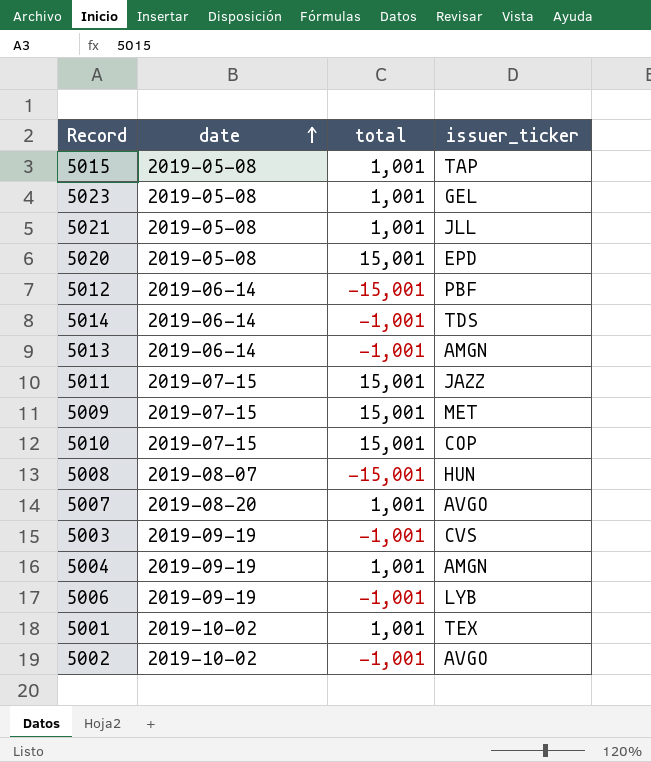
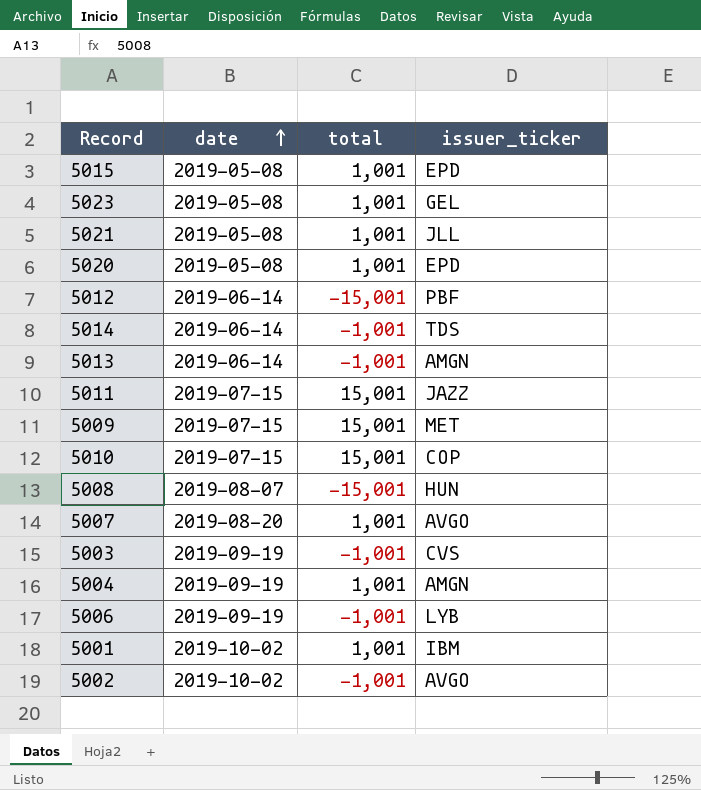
5015 | issuer_ticker: TAP -> EPD
5020 | total: 15,001 -> 1,001
5001 | issuer_ticker: TEX -> IBM

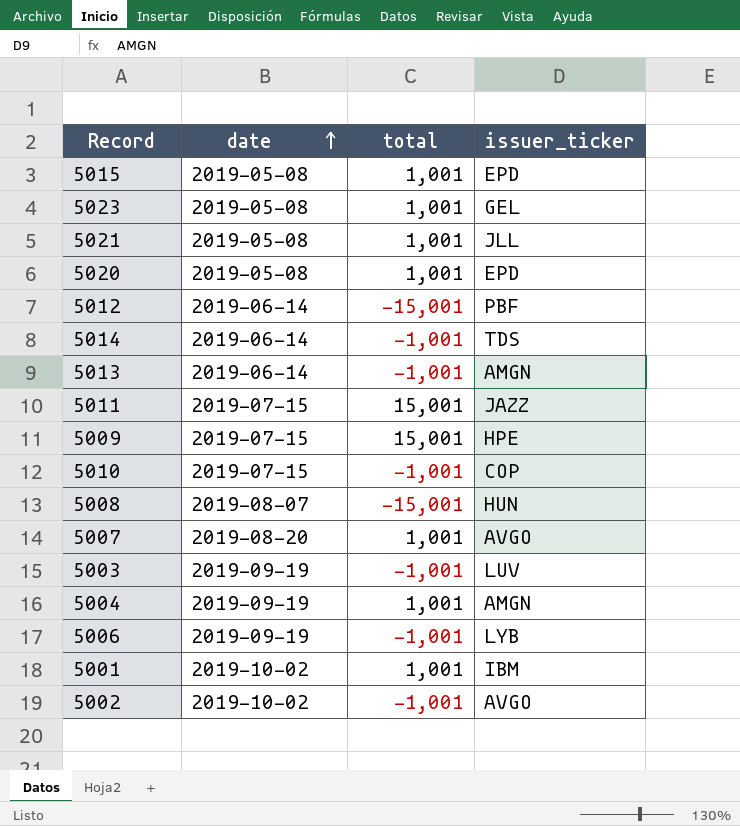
5009 | issuer_ticker: MET -> HPE
5010 | total: 15,001 -> -1,001
5003 | issuer_ticker: CVS -> LUV

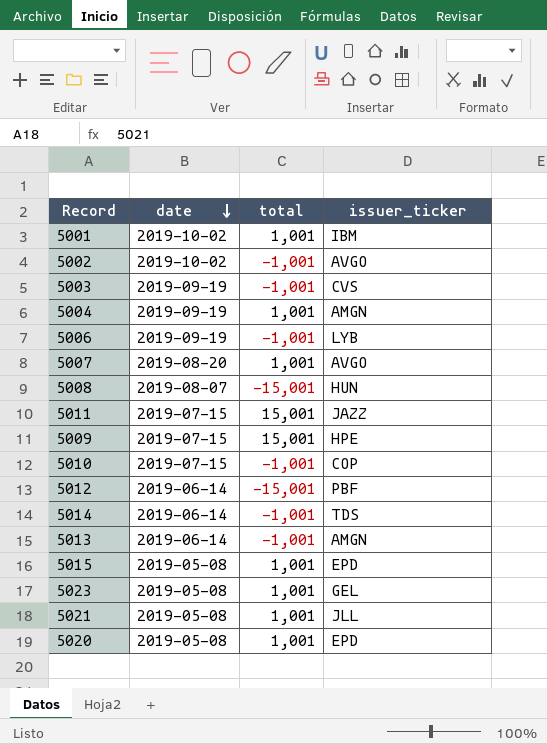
row order: date ascending -> date descending
5003 | issuer_ticker: LUV -> CVS

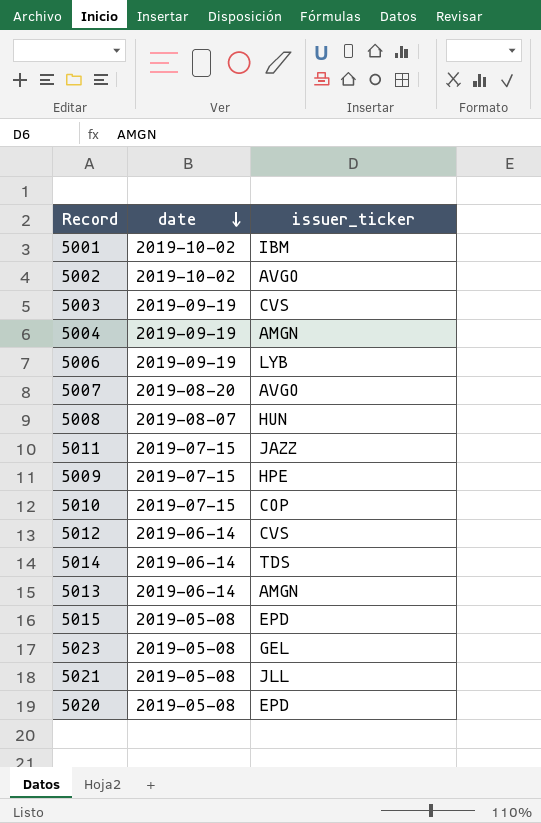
column total | position: 3 -> none
5012 | issuer_ticker: PBF -> CVS

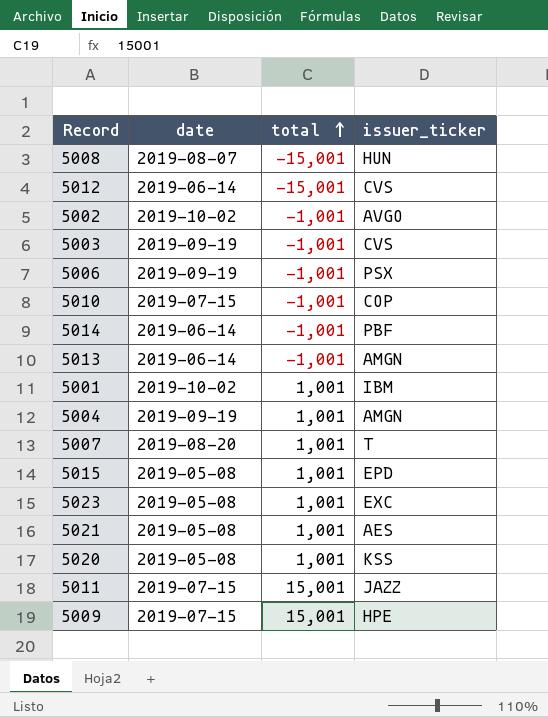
row order: date descending -> total ascending
column total | position: none -> 3
5006 | issuer_ticker: LYB -> PSX
5014 | issuer_ticker: TDS -> PBF
5007 | issuer_ticker: AVGO -> T
5023 | issuer_ticker: GEL -> EXC
5021 | issuer_ticker: JLL -> AES
5020 | issuer_ticker: EPD -> KSS

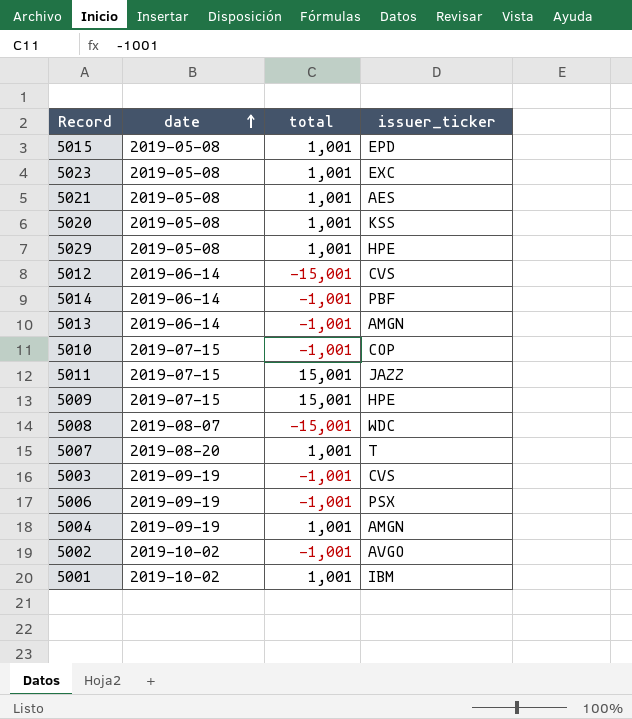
row order: total ascending -> date ascending
row 5029: none -> 2019-05-08 | 1,001 | HPE
5008 | issuer_ticker: HUN -> WDC

